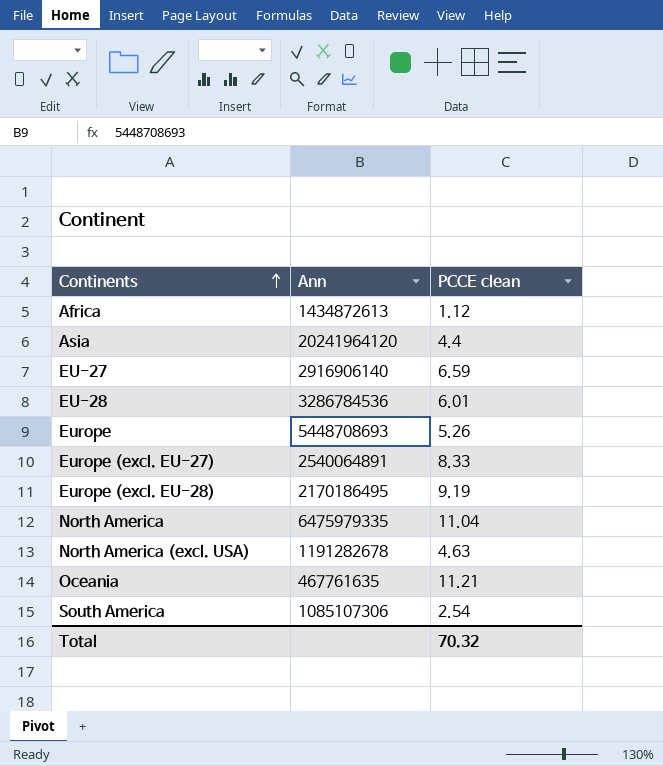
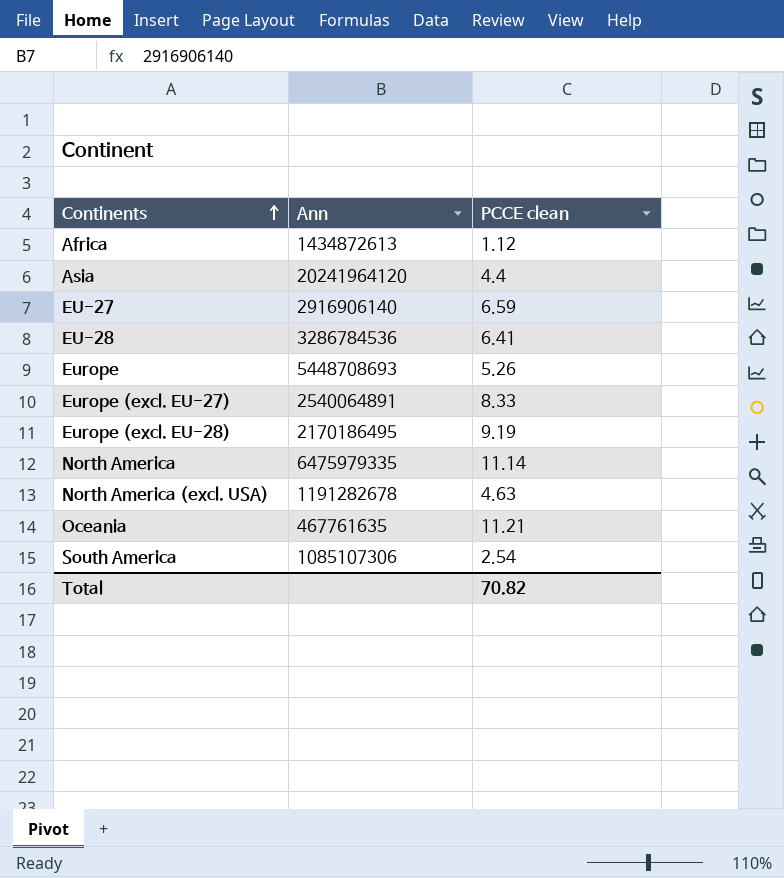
EU-28 | PCCE clean: 6.01 -> 6.41
North America | PCCE clean: 11.04 -> 11.14
Total | PCCE clean: 70.32 -> 70.82

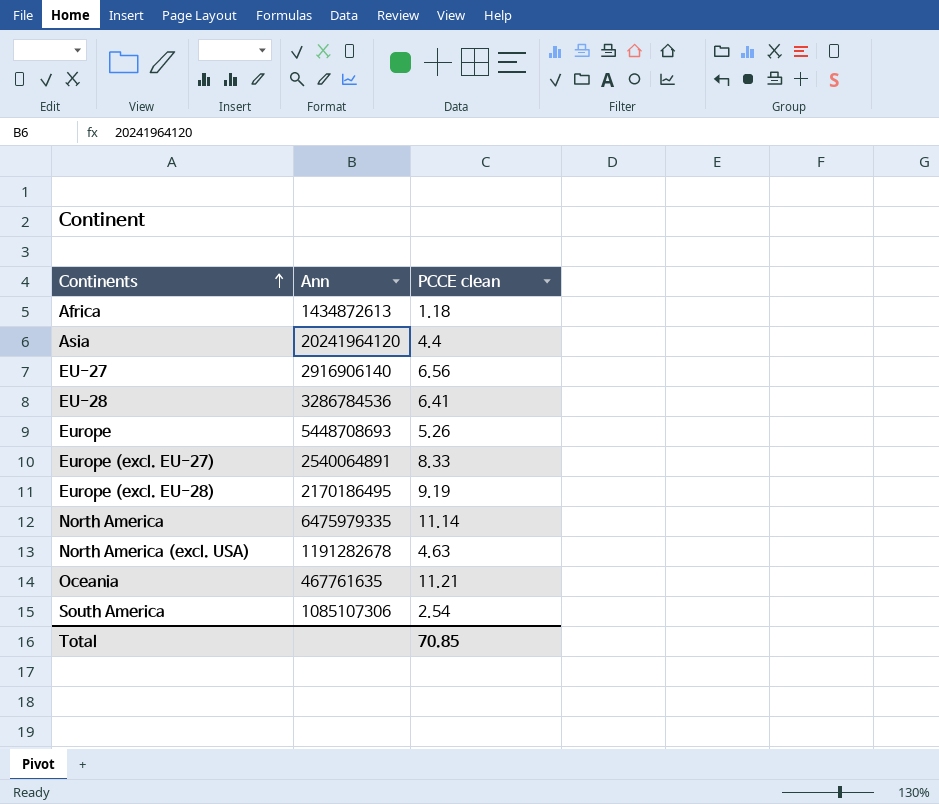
Africa | PCCE clean: 1.12 -> 1.18
EU-27 | PCCE clean: 6.59 -> 6.56
Total | PCCE clean: 70.82 -> 70.85

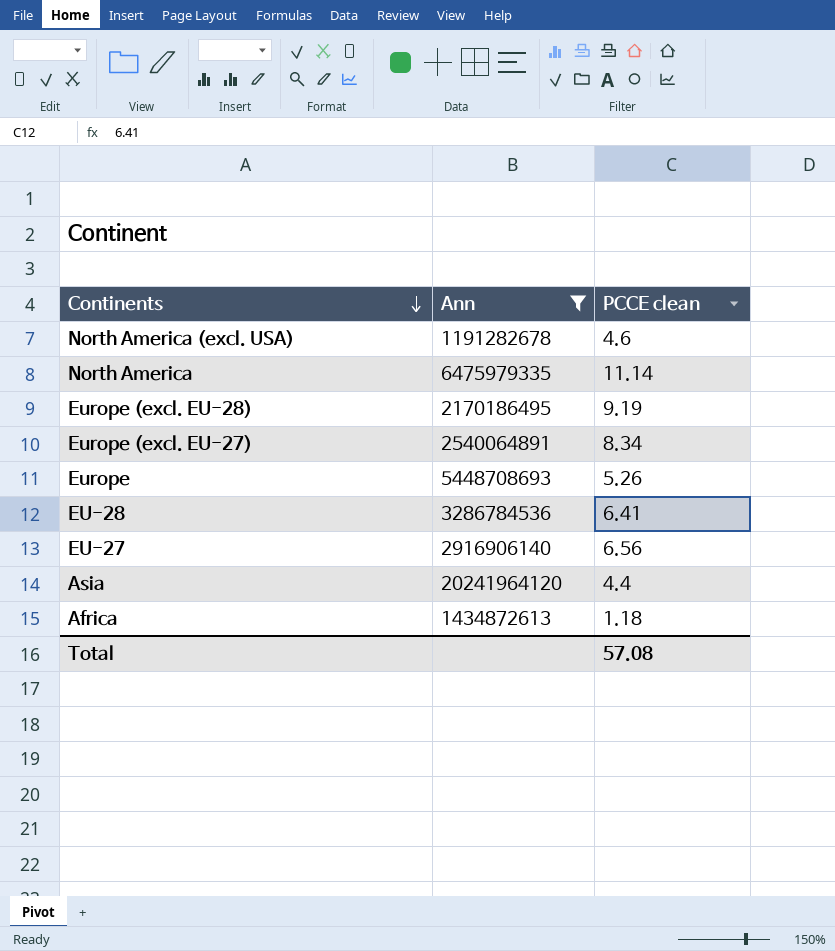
filter: none -> Ann >= 1191282678
row order: Continents ascending -> Continents descending
North America (excl. USA) | PCCE clean: 4.63 -> 4.6
Europe (excl. EU-27) | PCCE clean: 8.33 -> 8.34
Total | PCCE clean: 70.85 -> 57.08

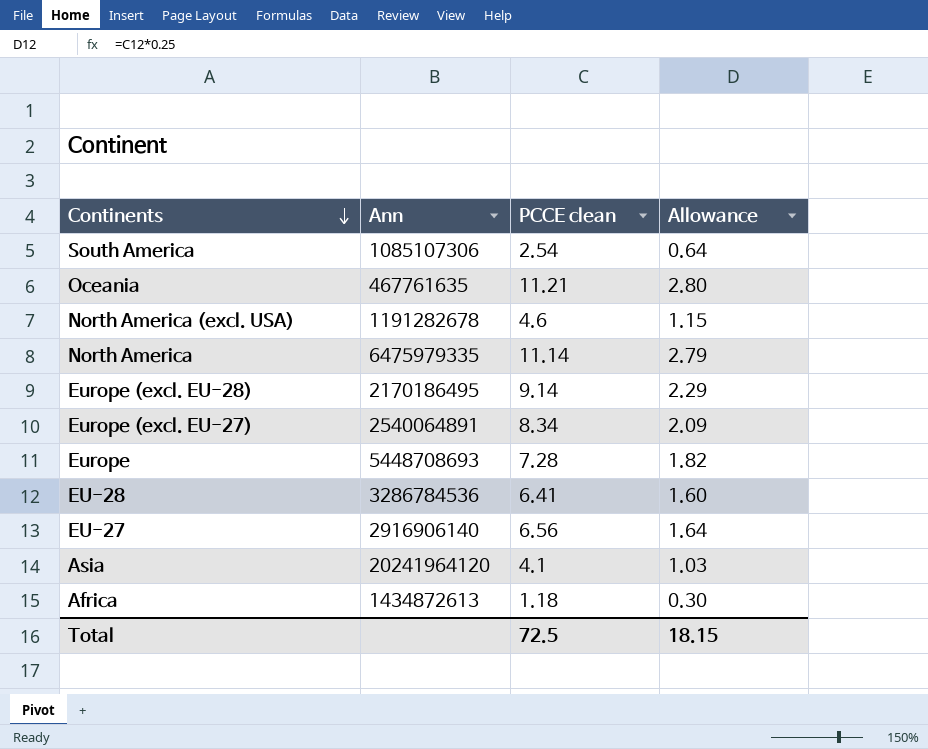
filter: Ann >= 1191282678 -> none
column Allowance | formula: none -> [PCCE clean] * 0.25
Europe (excl. EU-28) | PCCE clean: 9.19 -> 9.14
Europe | PCCE clean: 5.26 -> 7.28
Asia | PCCE clean: 4.4 -> 4.1
Total | PCCE clean: 57.08 -> 72.5

